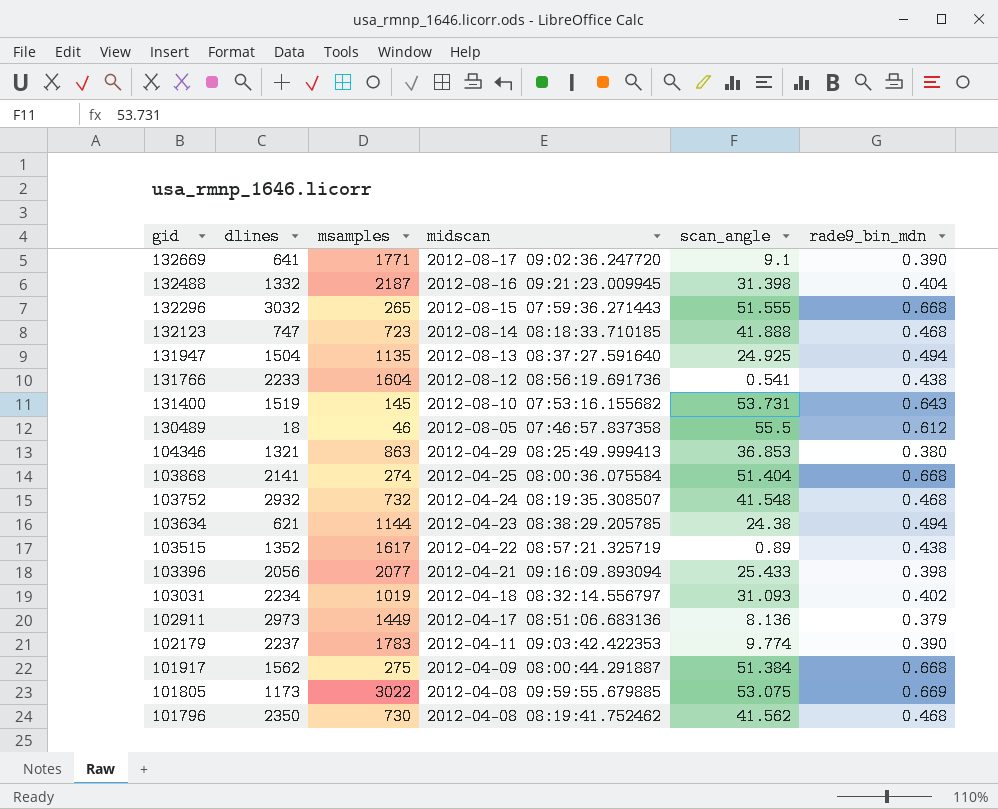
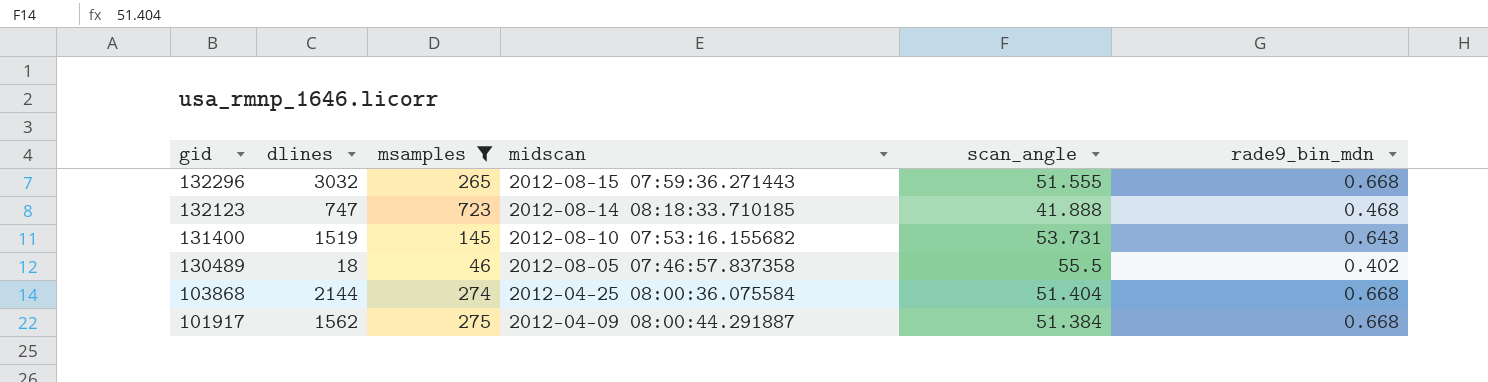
filter: none -> msamples <= 723
130489 | rade9_bin_mdn: 0.612 -> 0.402
103868 | dlines: 2141 -> 2144

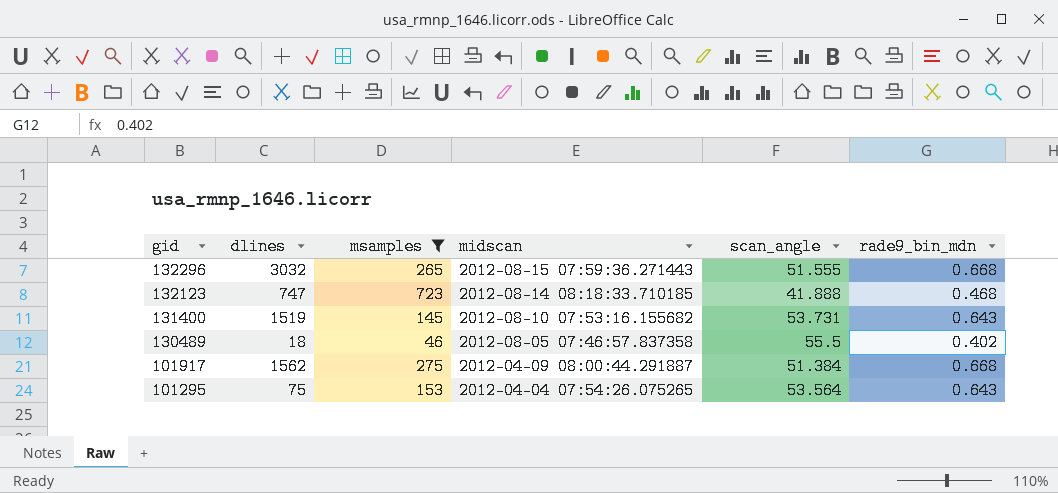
row 103868: 2144 | 274 | 2012-04-25 08:00:36.075584 | 51.404 | 0.668 -> none
row 101295: none -> 75 | 153 | 2012-04-04 07:54:26.075265 | 53.564 | 0.643

